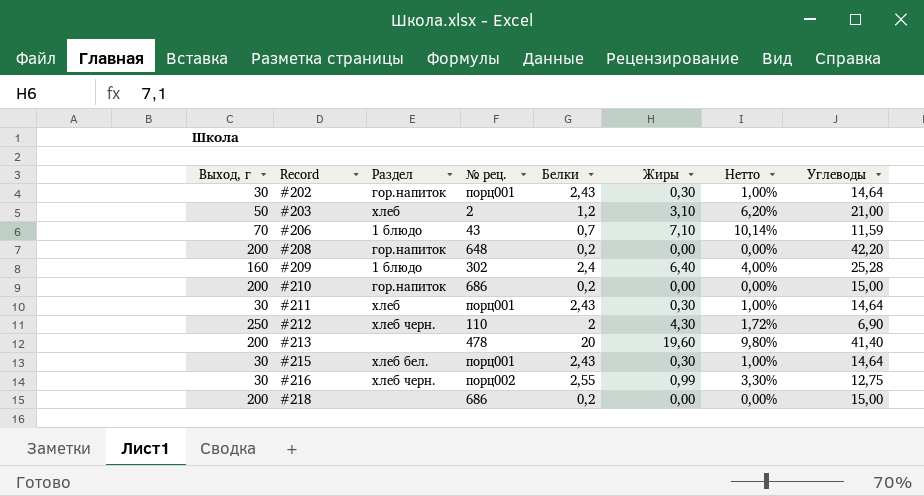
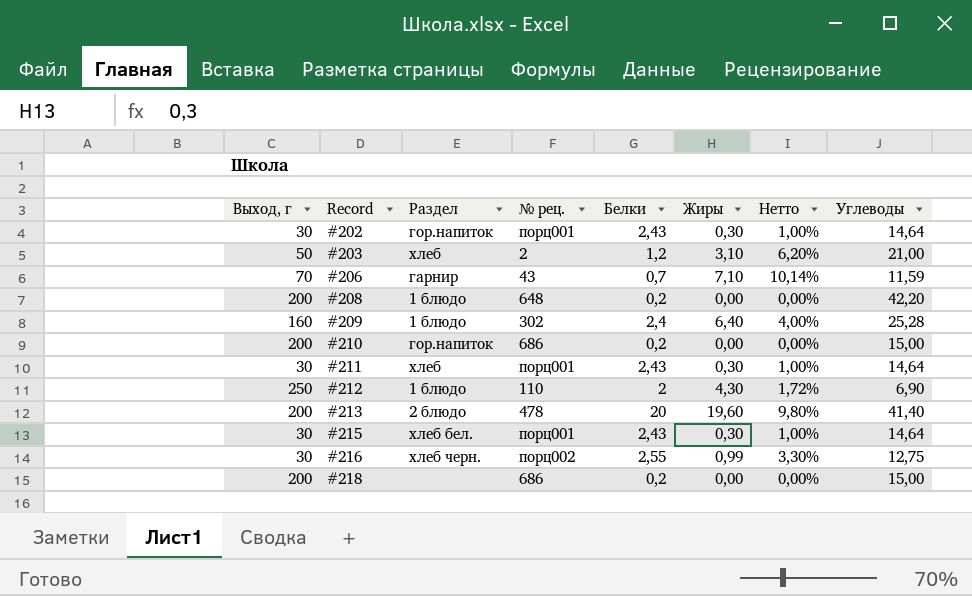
#206 | Раздел: 1 блюдо -> гарнир
#208 | Раздел: гор.напиток -> 1 блюдо
#212 | Раздел: хлеб черн. -> 1 блюдо
#213 | Раздел: none -> 2 блюдо

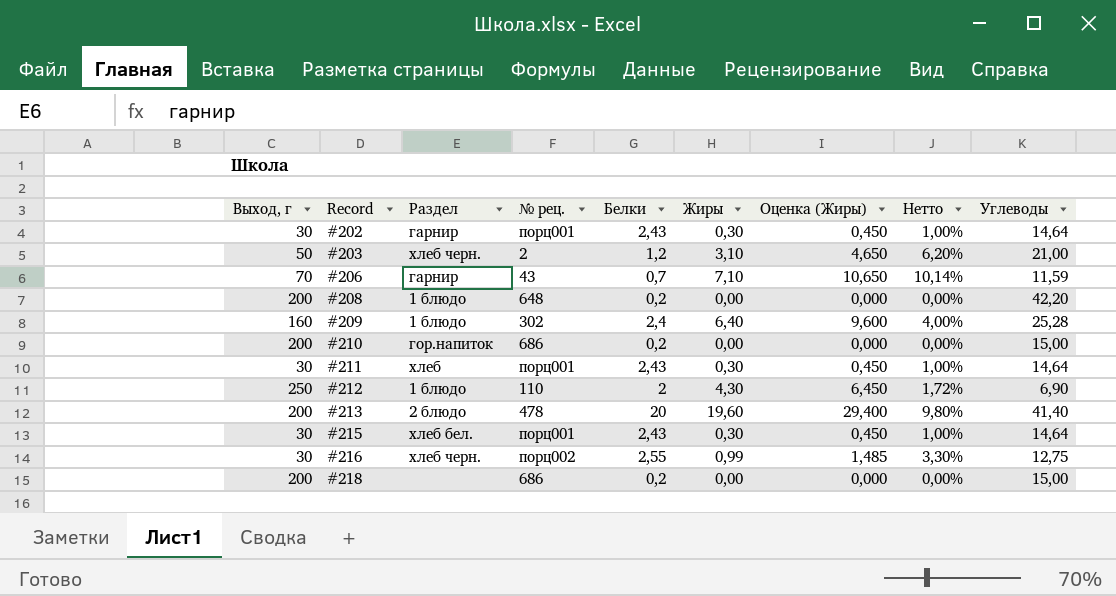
column Оценка (Жиры) | formula: none -> [Жиры] * 1,5
#202 | Раздел: гор.напиток -> гарнир
#203 | Раздел: хлеб -> хлеб черн.

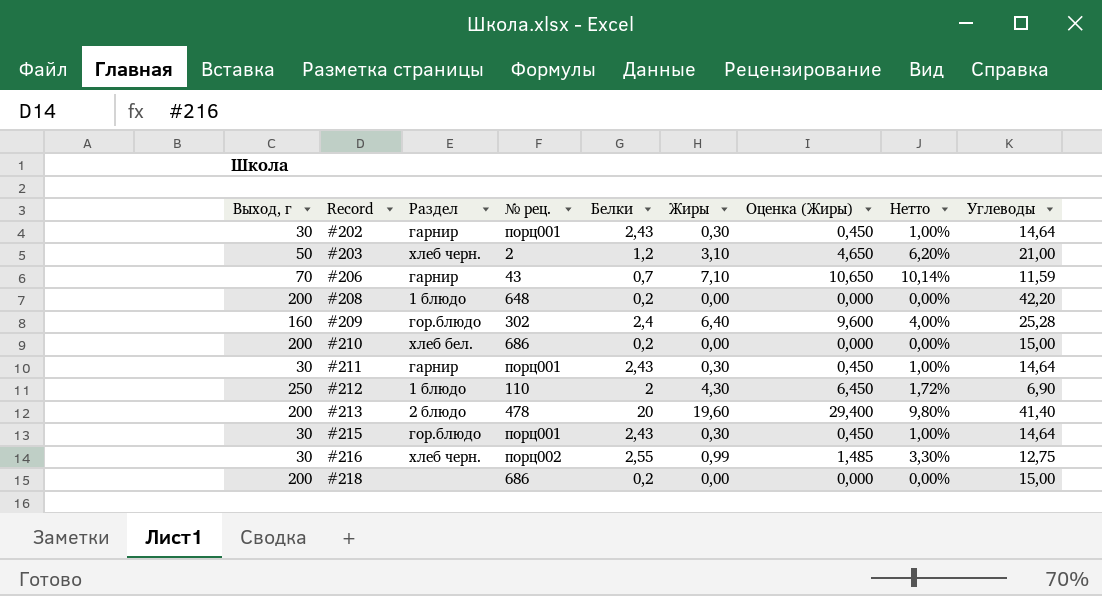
#209 | Раздел: 1 блюдо -> гор.блюдо
#210 | Раздел: гор.напиток -> хлеб бел.
#211 | Раздел: хлеб -> гарнир
#215 | Раздел: хлеб бел. -> гор.блюдо

